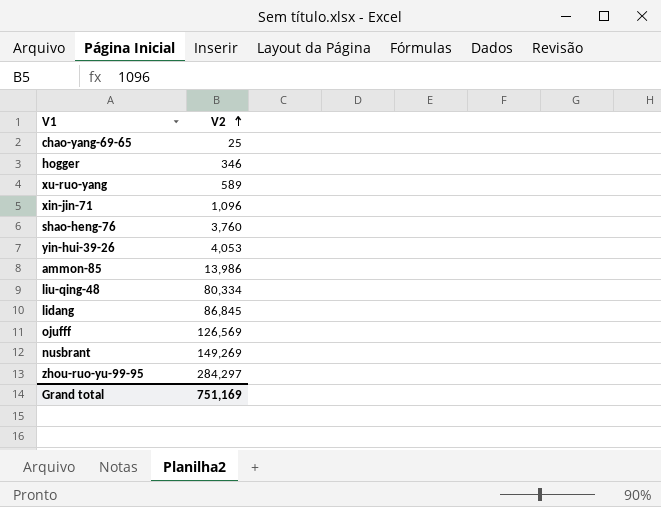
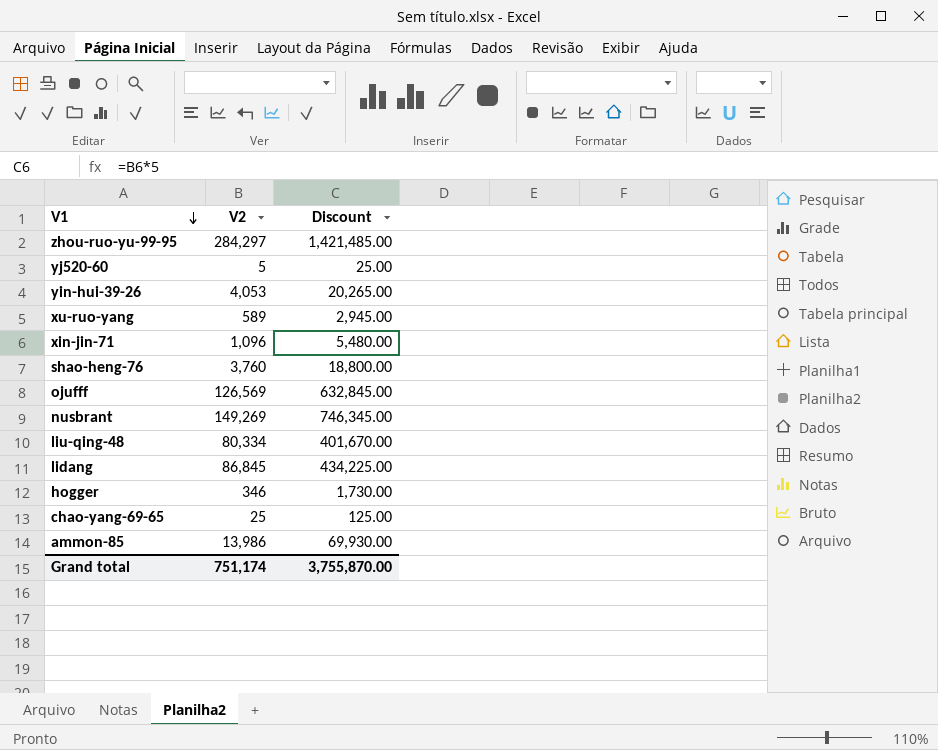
row order: V2 ascending -> V1 descending
column Discount | formula: none -> [V2] * 5
row yj520-60: none -> 5 | 25.00
Grand total | V2: 751,169 -> 751,174

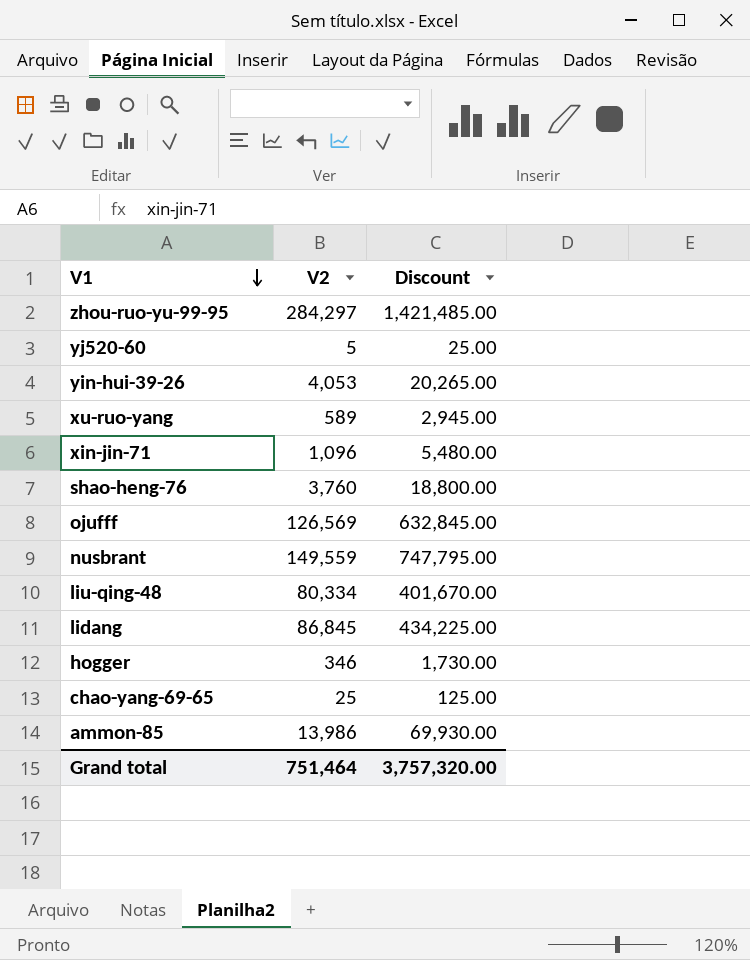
nusbrant | V2: 149,269 -> 149,559
nusbrant | Discount: 746,345.00 -> 747,795.00
Grand total | V2: 751,174 -> 751,464
Grand total | Discount: 3,755,870.00 -> 3,757,320.00

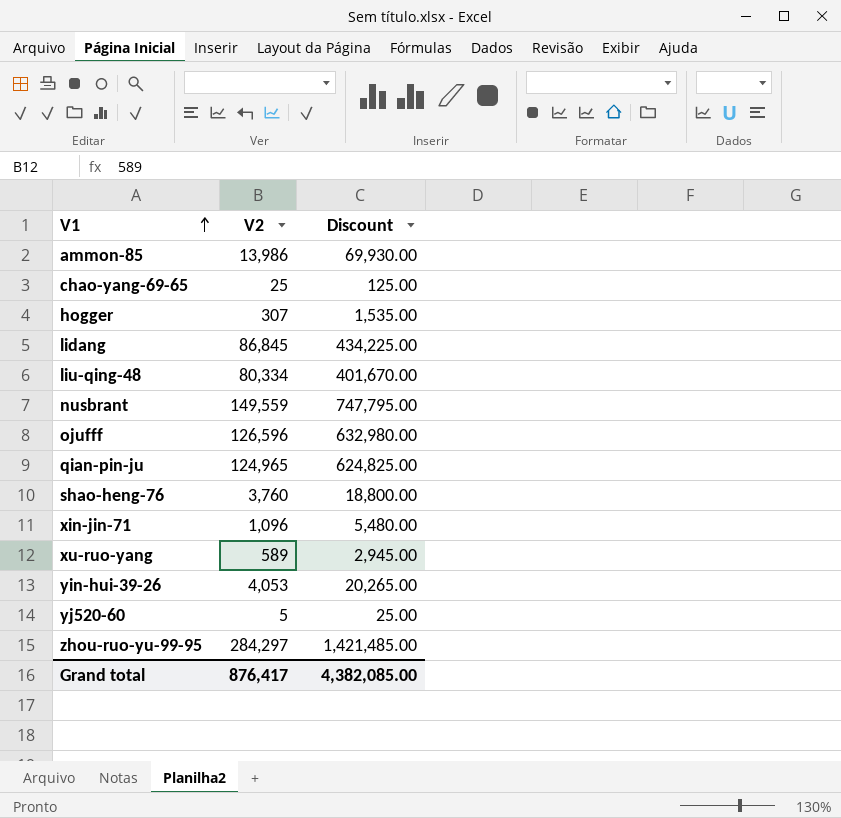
row order: V1 descending -> V1 ascending
hogger | V2: 346 -> 307
hogger | Discount: 1,730.00 -> 1,535.00
ojufff | V2: 126,569 -> 126,596
ojufff | Discount: 632,845.00 -> 632,980.00
row qian-pin-ju: none -> 124,965 | 624,825.00
Grand total | V2: 751,464 -> 876,417
Grand total | Discount: 3,757,320.00 -> 4,382,085.00

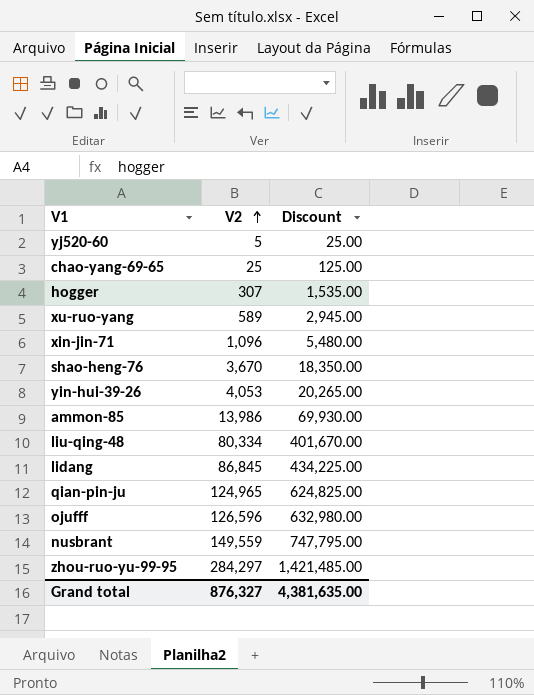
row order: V1 ascending -> V2 ascending
shao-heng-76 | V2: 3,760 -> 3,670
shao-heng-76 | Discount: 18,800.00 -> 18,350.00
Grand total | V2: 876,417 -> 876,327
Grand total | Discount: 4,382,085.00 -> 4,381,635.00

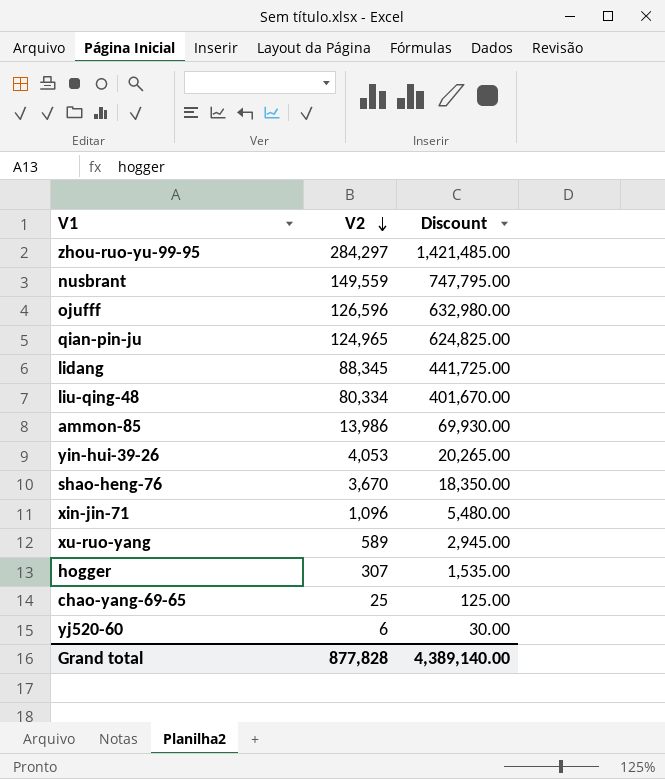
row order: V2 ascending -> V2 descending
lidang | V2: 86,845 -> 88,345
lidang | Discount: 434,225.00 -> 441,725.00
yj520-60 | V2: 5 -> 6
yj520-60 | Discount: 25.00 -> 30.00
Grand total | V2: 876,327 -> 877,828
Grand total | Discount: 4,381,635.00 -> 4,389,140.00

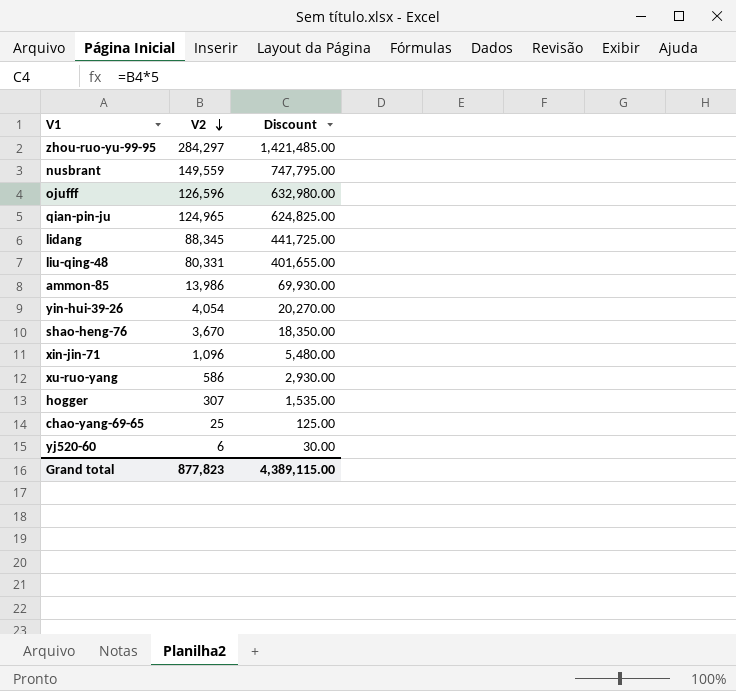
liu-qing-48 | V2: 80,334 -> 80,331
liu-qing-48 | Discount: 401,670.00 -> 401,655.00
yin-hui-39-26 | V2: 4,053 -> 4,054
yin-hui-39-26 | Discount: 20,265.00 -> 20,270.00
xu-ruo-yang | V2: 589 -> 586
xu-ruo-yang | Discount: 2,945.00 -> 2,930.00
Grand total | V2: 877,828 -> 877,823
Grand total | Discount: 4,389,140.00 -> 4,389,115.00

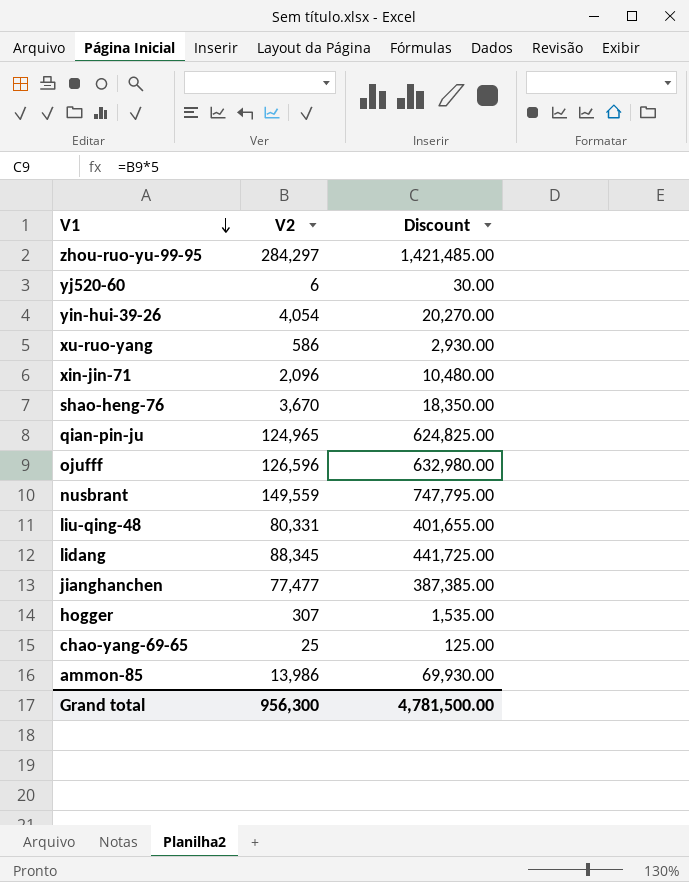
row order: V2 descending -> V1 descending
xin-jin-71 | V2: 1,096 -> 2,096
xin-jin-71 | Discount: 5,480.00 -> 10,480.00
row jianghanchen: none -> 77,477 | 387,385.00
Grand total | V2: 877,823 -> 956,300
Grand total | Discount: 4,389,115.00 -> 4,781,500.00

